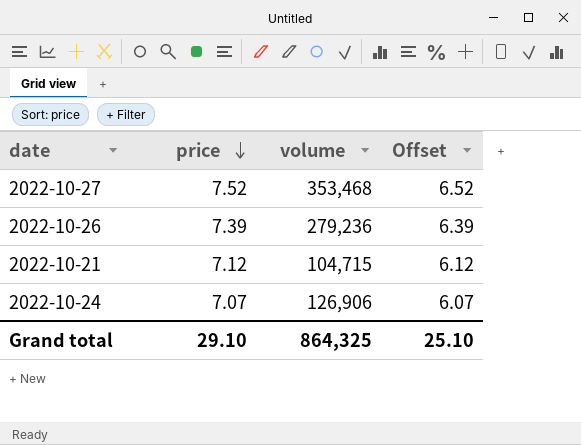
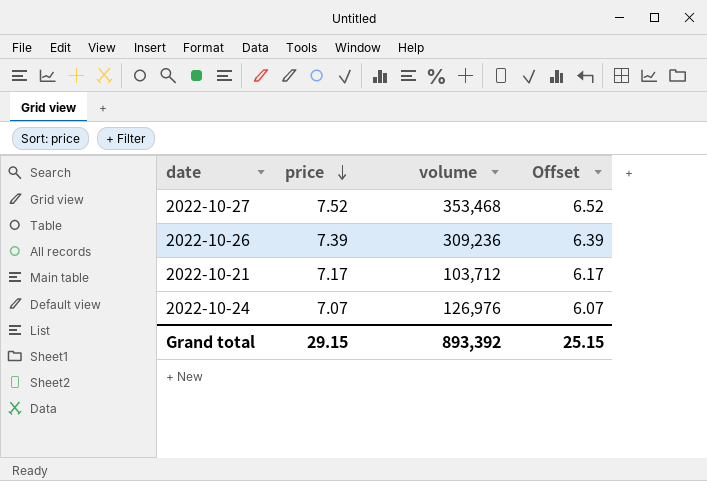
2022-10-26 | volume: 279,236 -> 309,236
2022-10-21 | price: 7.12 -> 7.17
2022-10-21 | volume: 104,715 -> 103,712
2022-10-21 | Offset: 6.12 -> 6.17
2022-10-24 | volume: 126,906 -> 126,976
Grand total | price: 29.10 -> 29.15
Grand total | volume: 864,325 -> 893,392
Grand total | Offset: 25.10 -> 25.15

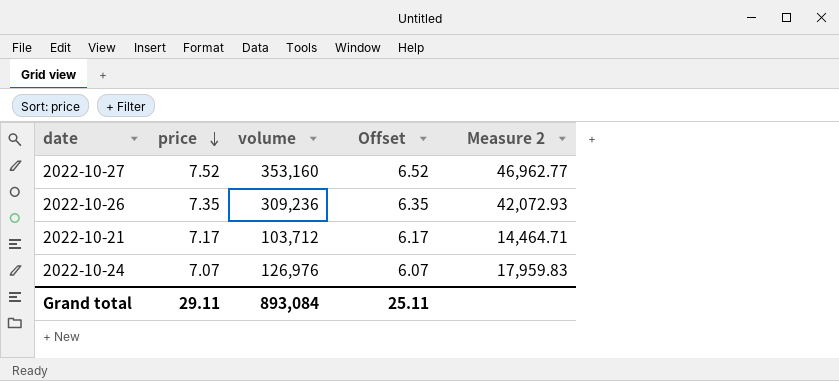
column Measure 2 | formula: none -> [volume] / [price]
2022-10-27 | volume: 353,468 -> 353,160
2022-10-26 | price: 7.39 -> 7.35
2022-10-26 | Offset: 6.39 -> 6.35
Grand total | price: 29.15 -> 29.11
Grand total | volume: 893,392 -> 893,084
Grand total | Offset: 25.15 -> 25.11

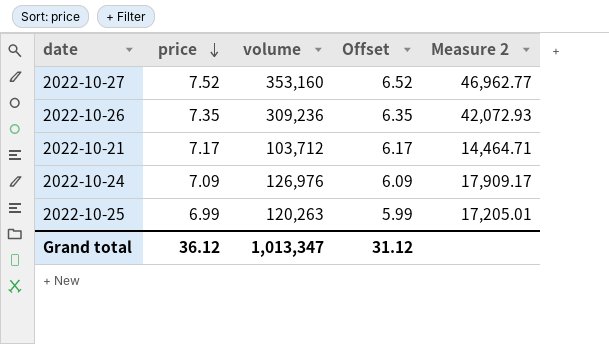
2022-10-24 | price: 7.07 -> 7.09
2022-10-24 | Offset: 6.07 -> 6.09
2022-10-24 | Measure 2: 17,959.83 -> 17,909.17
row 2022-10-25: none -> 6.99 | 120,263 | 5.99 | 17,205.01
Grand total | price: 29.11 -> 36.12
Grand total | volume: 893,084 -> 1,013,347
Grand total | Offset: 25.11 -> 31.12

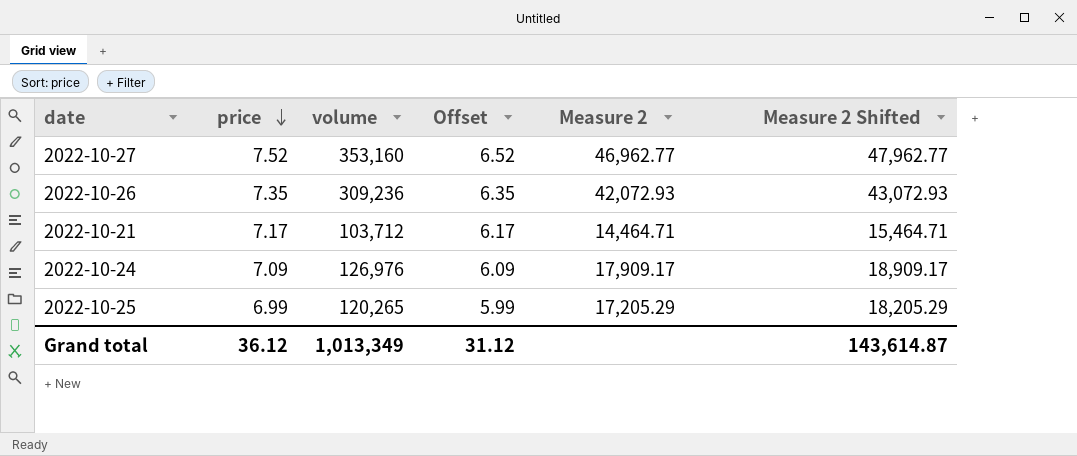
column Measure 2 Shifted | formula: none -> [Measure 2] + 1000
2022-10-25 | volume: 120,263 -> 120,265
2022-10-25 | Measure 2: 17,205.01 -> 17,205.29
Grand total | volume: 1,013,347 -> 1,013,349

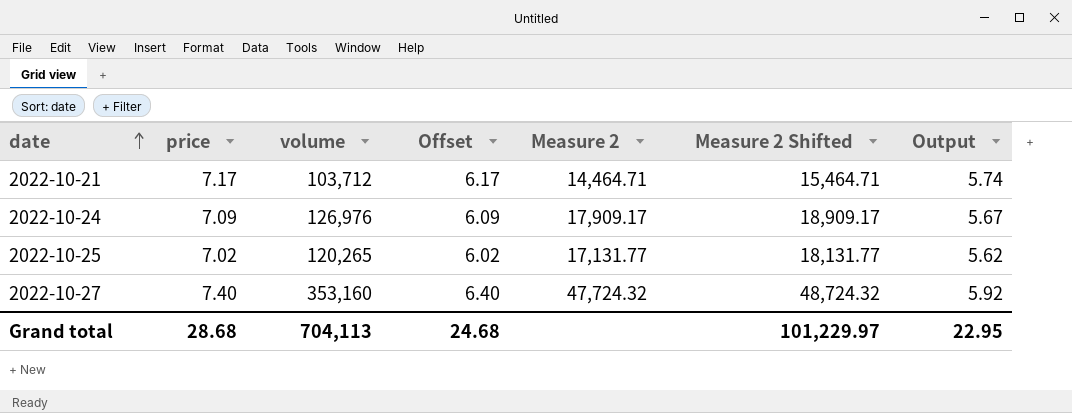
row order: price descending -> date ascending
column Output | formula: none -> [price] * 0.8
row 2022-10-26: 7.35 | 309,236 | 6.35 | 42,072.93 | 43,072.93 -> none
2022-10-25 | price: 6.99 -> 7.02
2022-10-25 | Offset: 5.99 -> 6.02
2022-10-25 | Measure 2: 17,205.29 -> 17,131.77
2022-10-25 | Measure 2 Shifted: 18,205.29 -> 18,131.77
2022-10-27 | price: 7.52 -> 7.40
2022-10-27 | Offset: 6.52 -> 6.40
2022-10-27 | Measure 2: 46,962.77 -> 47,724.32
2022-10-27 | Measure 2 Shifted: 47,962.77 -> 48,724.32
Grand total | price: 36.12 -> 28.68
Grand total | volume: 1,013,349 -> 704,113
Grand total | Offset: 31.12 -> 24.68
Grand total | Measure 2 Shifted: 143,614.87 -> 101,229.97

